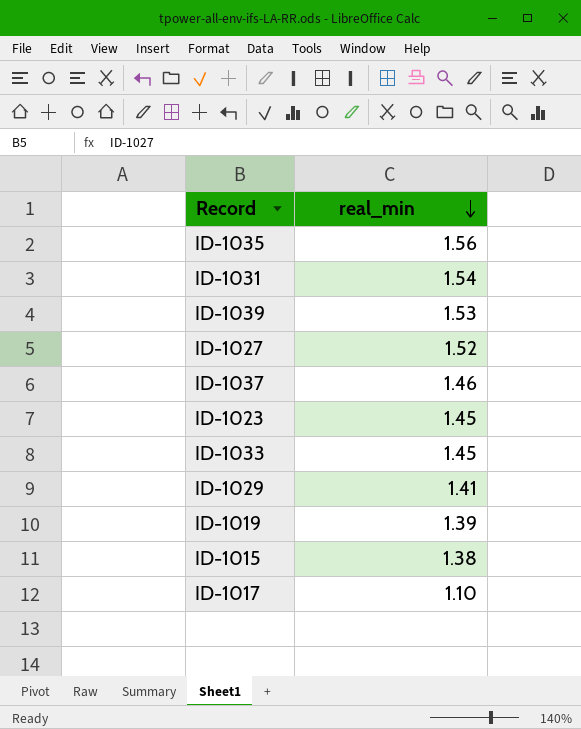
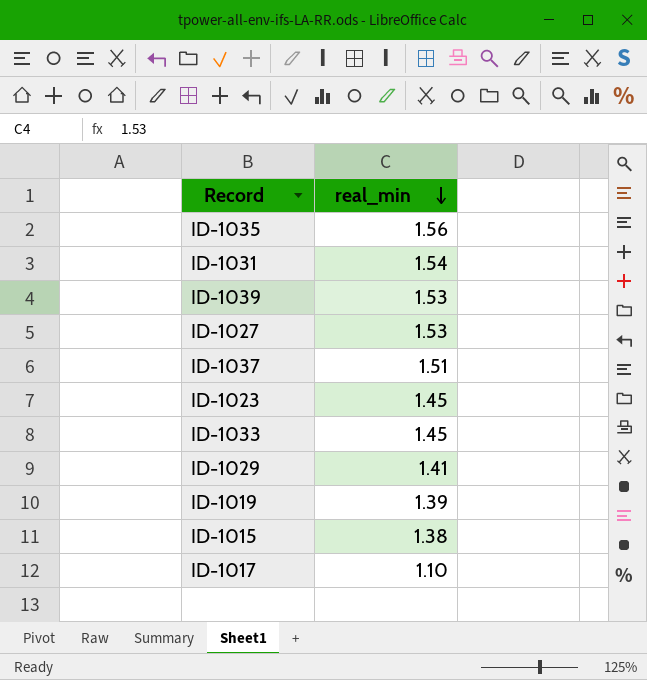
ID-1027 | real_min: 1.52 -> 1.53
ID-1037 | real_min: 1.46 -> 1.51

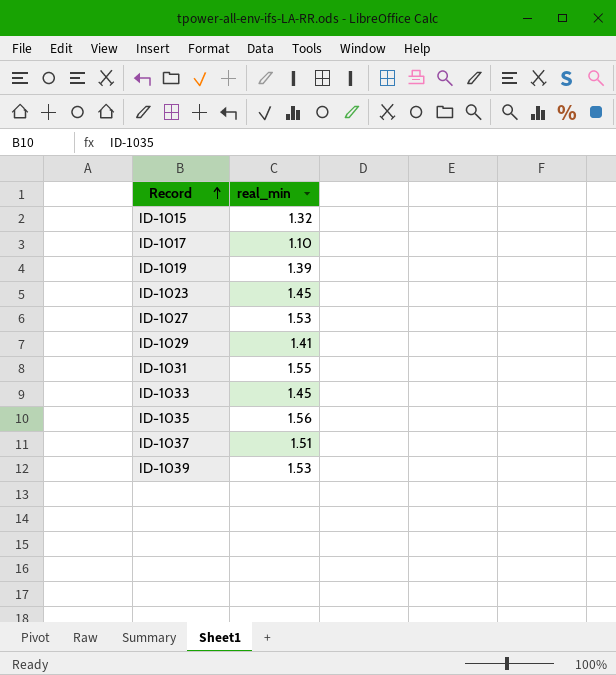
row order: real_min descending -> Record ascending
ID-1015 | real_min: 1.38 -> 1.32
ID-1031 | real_min: 1.54 -> 1.55

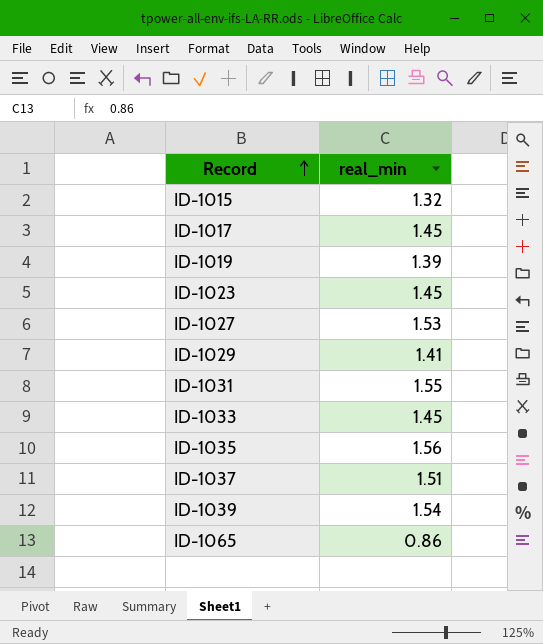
ID-1017 | real_min: 1.10 -> 1.45
ID-1039 | real_min: 1.53 -> 1.54
row ID-1065: none -> 0.86

